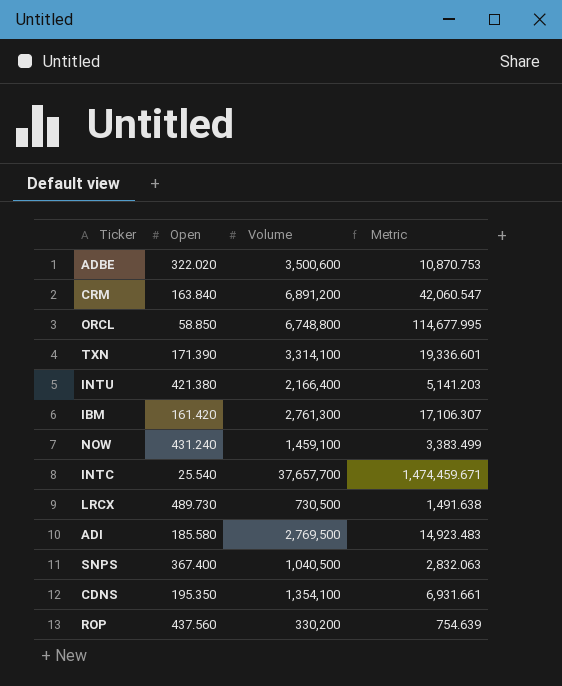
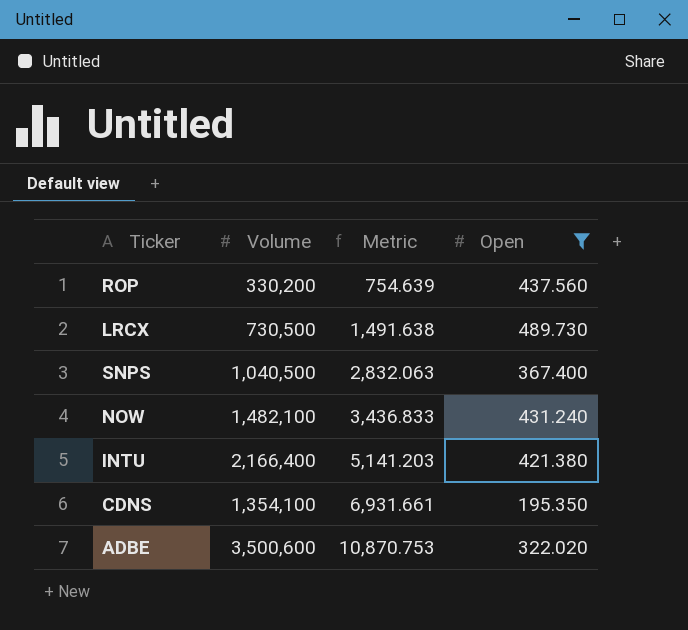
filter: none -> Open >= 195.350
row order: none -> Metric ascending
column Open | position: 2 -> 4
NOW | Volume: 1,459,100 -> 1,482,100
NOW | Metric: 3,383.499 -> 3,436.833

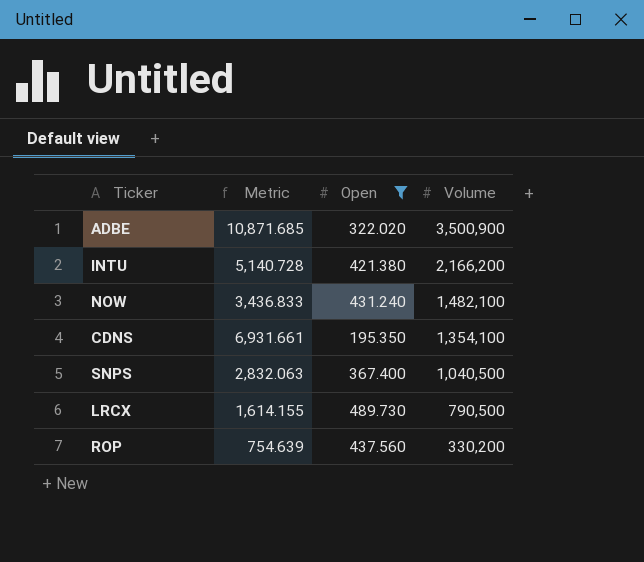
row order: Metric ascending -> Volume descending
column Volume | position: 2 -> 4
ADBE | Metric: 10,870.753 -> 10,871.685
ADBE | Volume: 3,500,600 -> 3,500,900
INTU | Metric: 5,141.203 -> 5,140.728
INTU | Volume: 2,166,400 -> 2,166,200
LRCX | Metric: 1,491.638 -> 1,614.155
LRCX | Volume: 730,500 -> 790,500

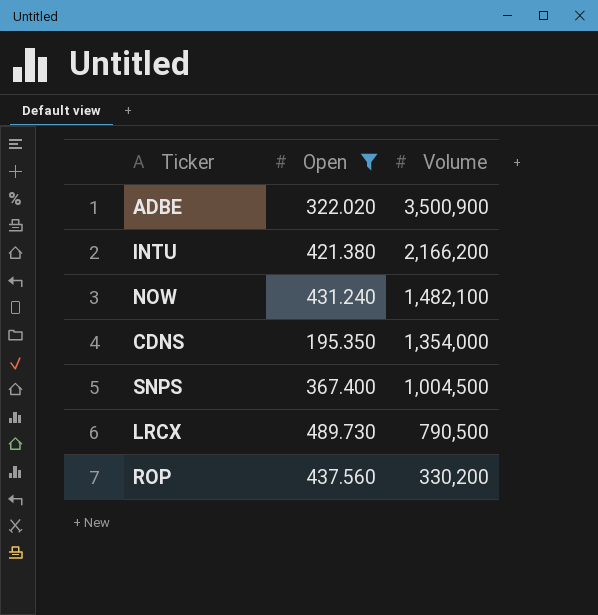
column Metric | formula: [Volume] / [Open] -> none
CDNS | Volume: 1,354,100 -> 1,354,000
SNPS | Volume: 1,040,500 -> 1,004,500

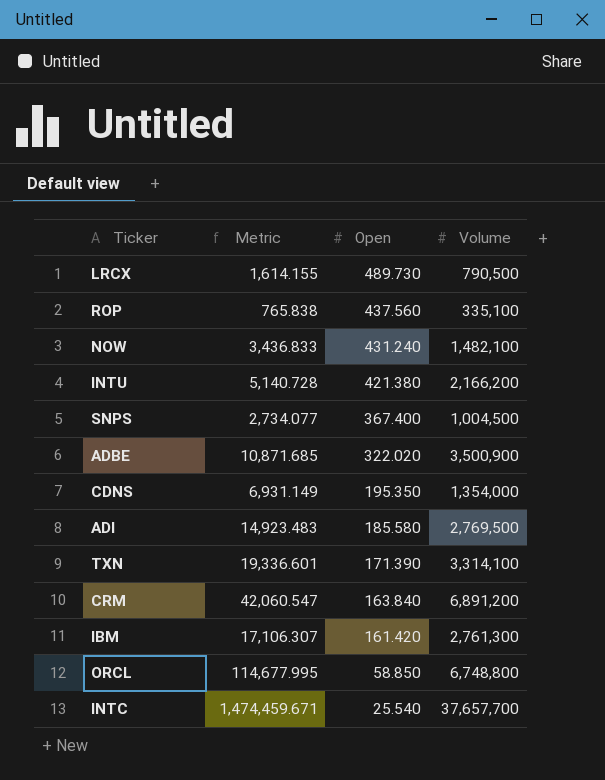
filter: Open >= 195.350 -> none
row order: Volume descending -> Open descending
column Metric | formula: none -> [Volume] / [Open]
ROP | Volume: 330,200 -> 335,100

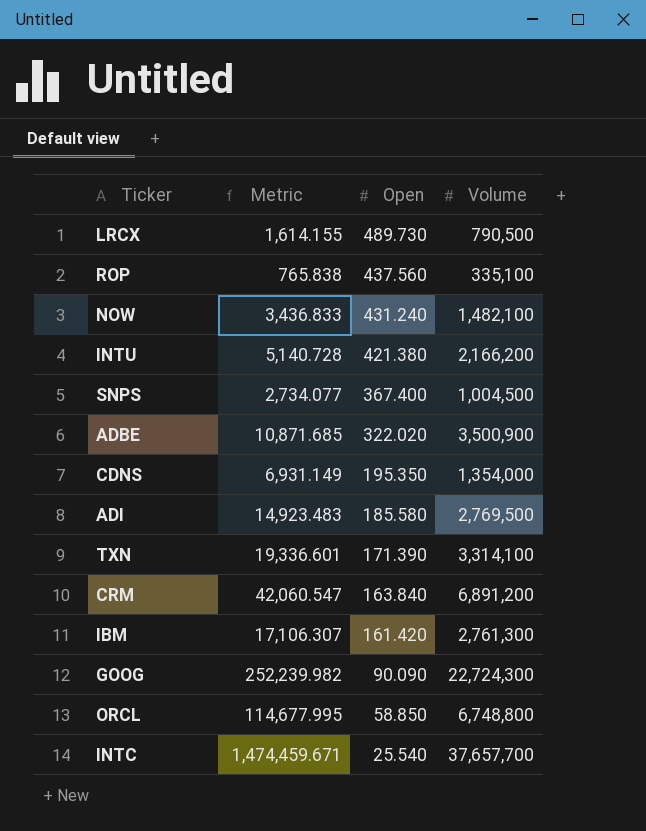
row GOOG: none -> 252,239.982 | 90.090 | 22,724,300

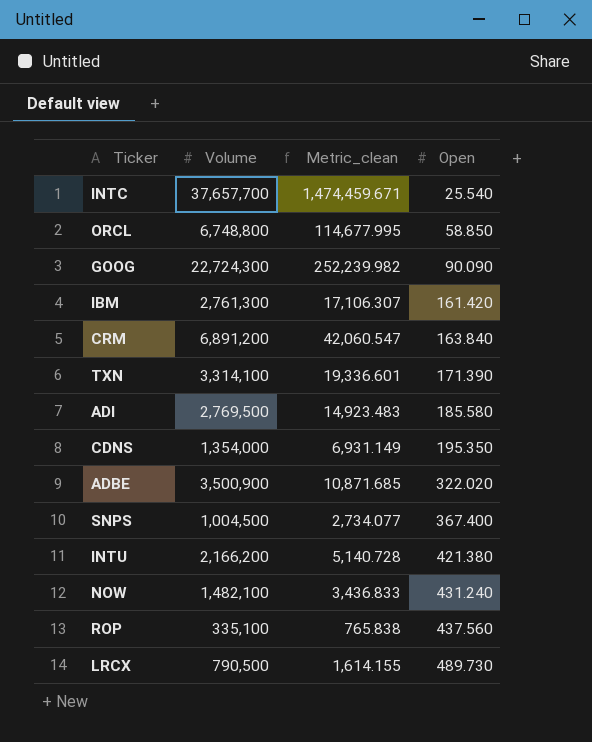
row order: Open descending -> Open ascending
column Volume | position: 4 -> 2
column name: Metric -> Metric_clean

